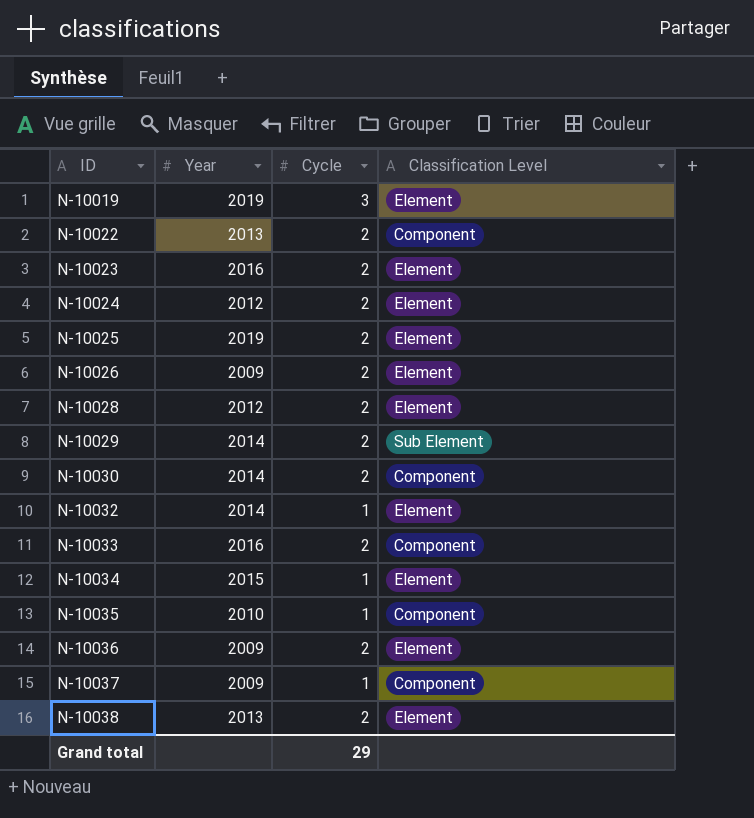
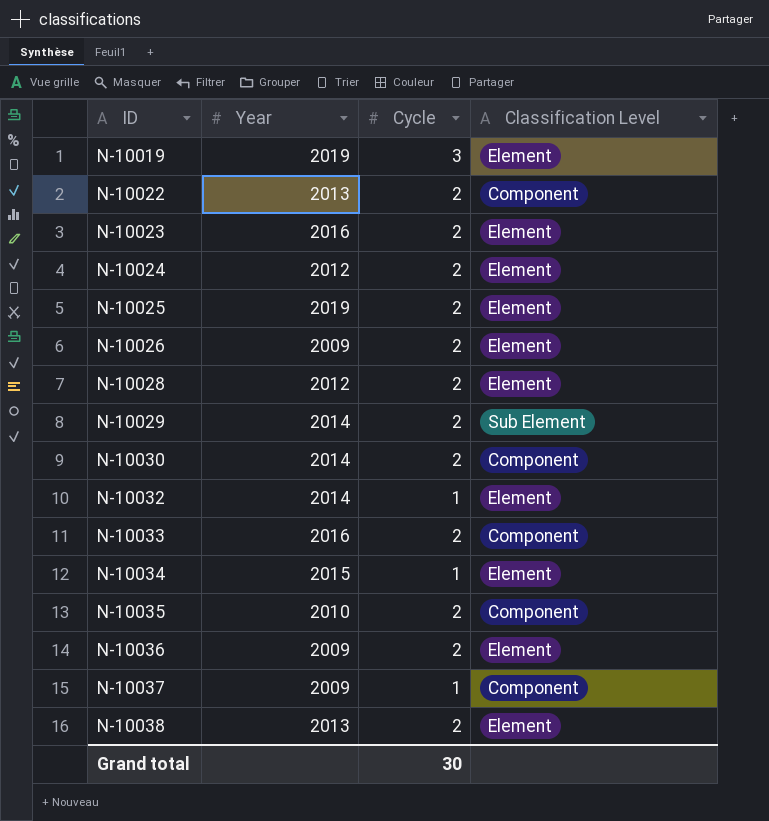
N-10035 | Cycle: 1 -> 2
Grand total | Cycle: 29 -> 30

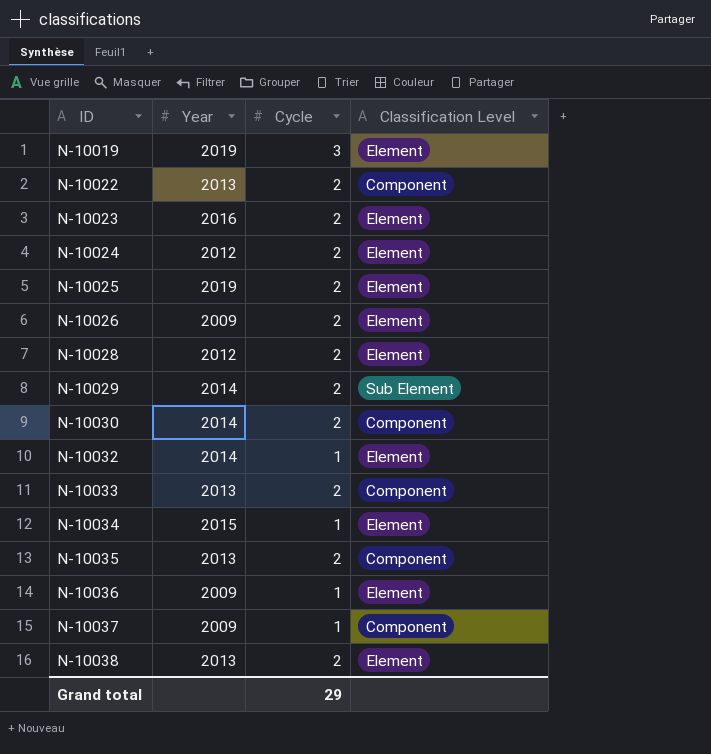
N-10033 | Year: 2016 -> 2013
N-10035 | Year: 2010 -> 2013
N-10036 | Cycle: 2 -> 1
Grand total | Cycle: 30 -> 29

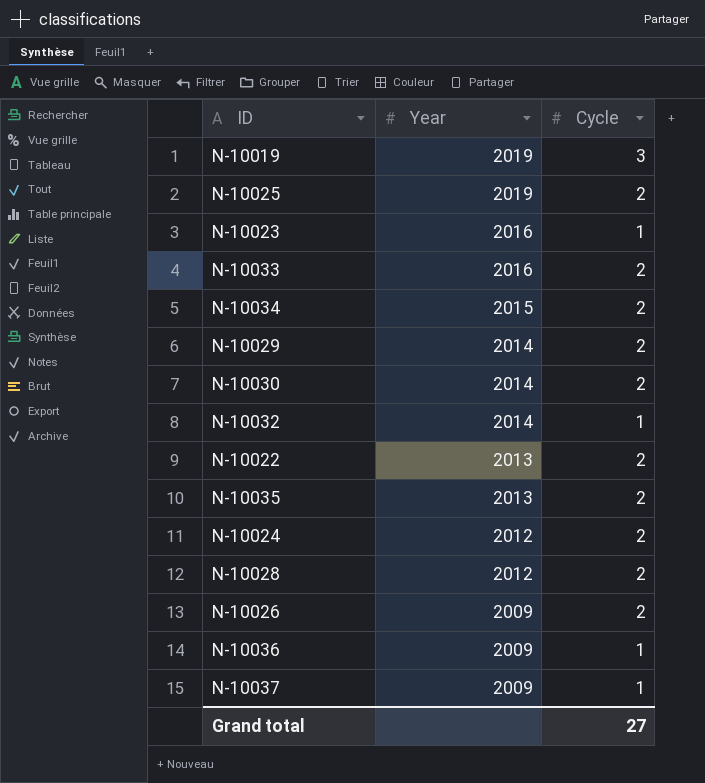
row order: ID ascending -> Year descending
column Classification Level | position: 4 -> none
row N-10038: 2013 | 2 | Element -> none
N-10023 | Cycle: 2 -> 1
N-10033 | Year: 2013 -> 2016
N-10034 | Cycle: 1 -> 2
Grand total | Cycle: 29 -> 27

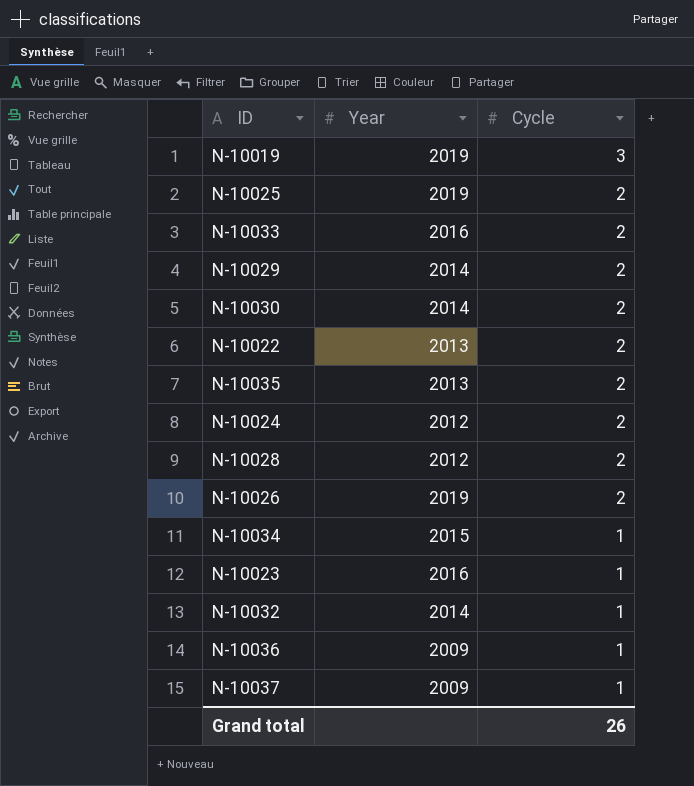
row order: Year descending -> Cycle descending
N-10026 | Year: 2009 -> 2019
N-10034 | Cycle: 2 -> 1
Grand total | Cycle: 27 -> 26

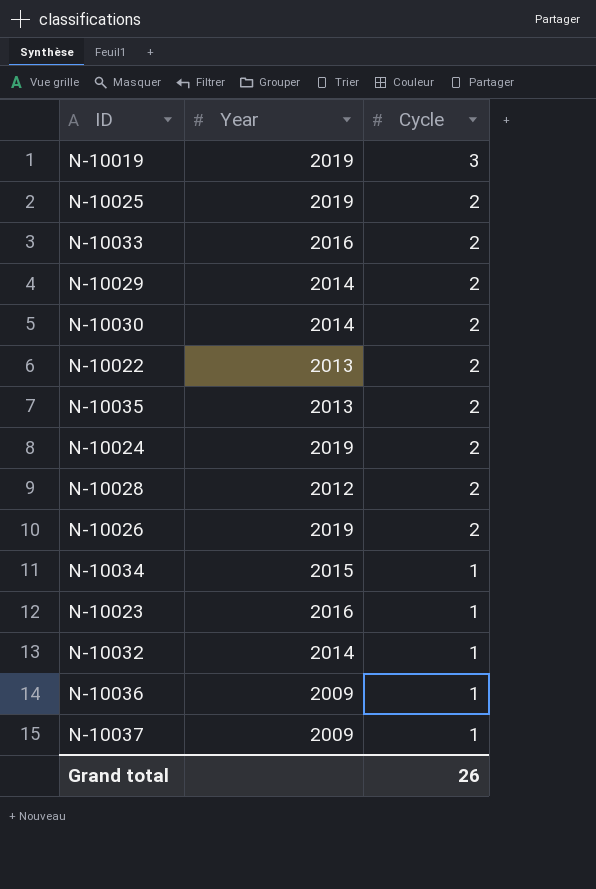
N-10024 | Year: 2012 -> 2019

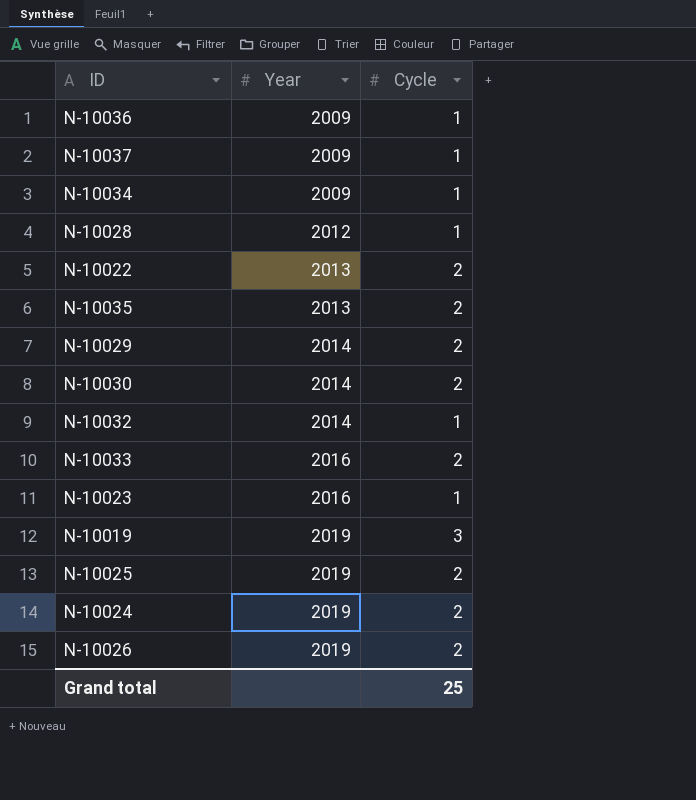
row order: Cycle descending -> Year ascending
N-10034 | Year: 2015 -> 2009
N-10028 | Cycle: 2 -> 1
Grand total | Cycle: 26 -> 25

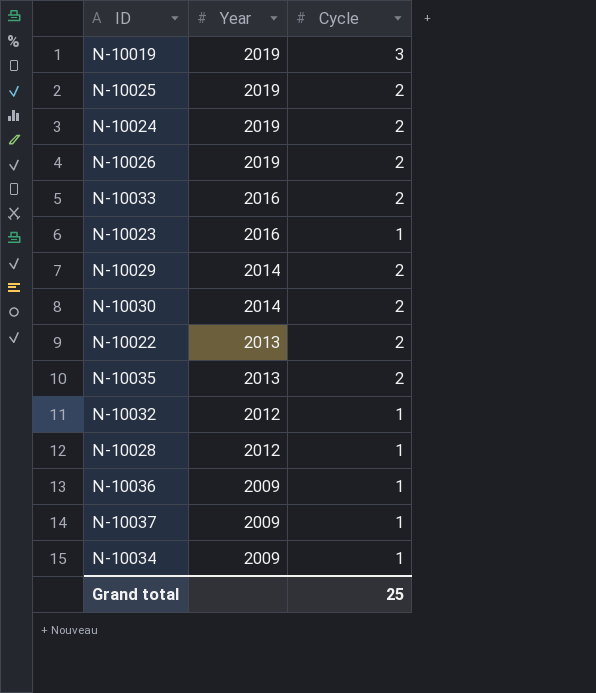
row order: Year ascending -> Year descending
N-10032 | Year: 2014 -> 2012

